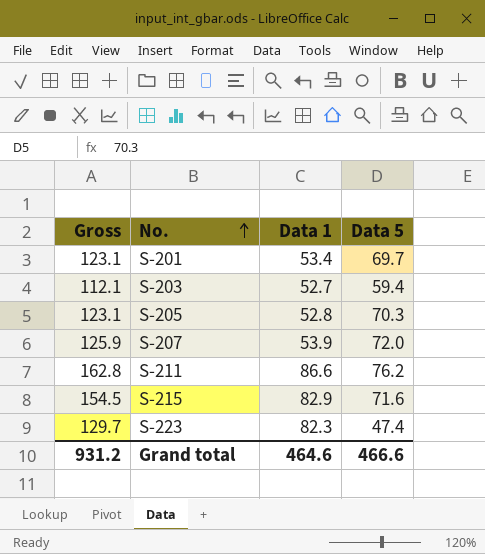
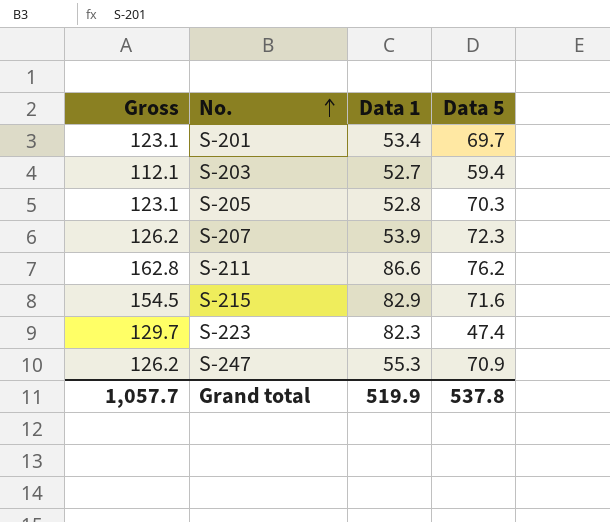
S-207 | Gross: 125.9 -> 126.2
S-207 | Data 5: 72.0 -> 72.3
row S-247: none -> 126.2 | 55.3 | 70.9
Grand total | Gross: 931.2 -> 1,057.7
Grand total | Data 1: 464.6 -> 519.9
Grand total | Data 5: 466.6 -> 537.8

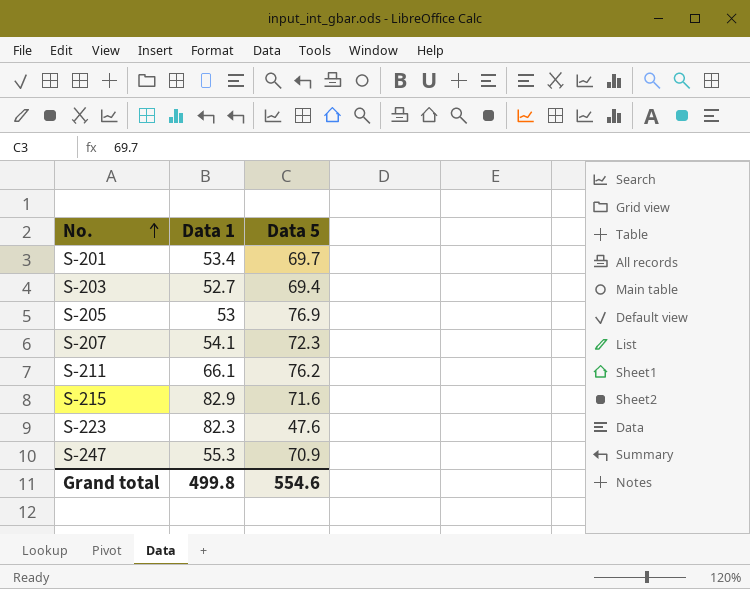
column Gross | formula: [Data 1] + [Data 5] -> none
S-203 | Data 5: 59.4 -> 69.4
S-205 | Data 1: 52.8 -> 53
S-205 | Data 5: 70.3 -> 76.9
S-207 | Data 1: 53.9 -> 54.1
S-211 | Data 1: 86.6 -> 66.1
S-223 | Data 5: 47.4 -> 47.6
Grand total | Data 1: 519.9 -> 499.8
Grand total | Data 5: 537.8 -> 554.6

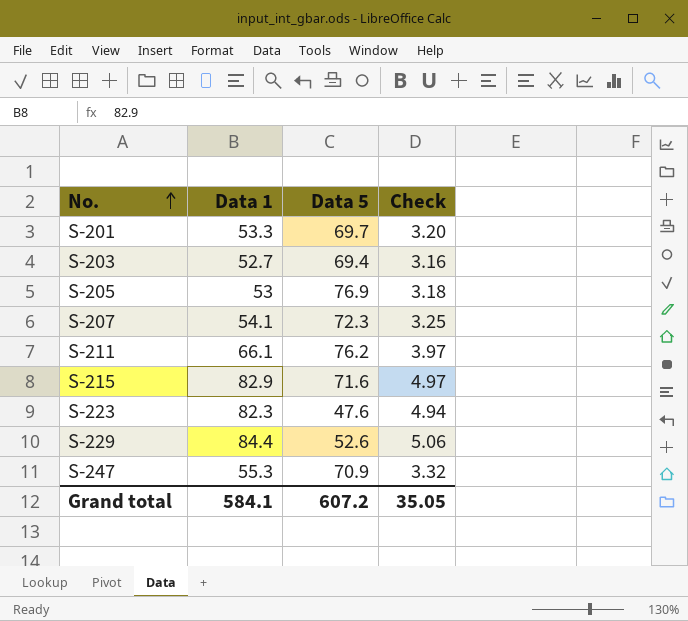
column Check | formula: none -> [Data 1] * 0.06
S-201 | Data 1: 53.4 -> 53.3
row S-229: none -> 84.4 | 52.6 | 5.06
Grand total | Data 1: 499.8 -> 584.1
Grand total | Data 5: 554.6 -> 607.2

